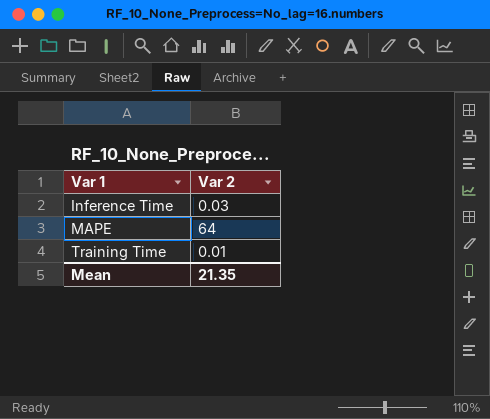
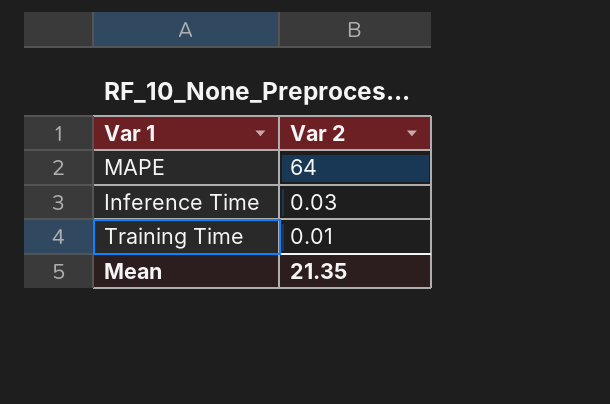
row order: Var 1 ascending -> Var 2 descending

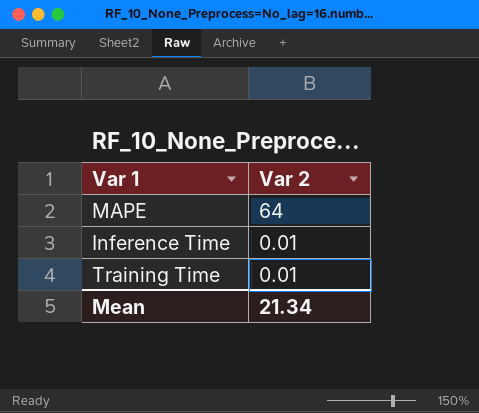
Inference Time | Var 2: 0.03 -> 0.01
Mean | Var 2: 21.35 -> 21.34

